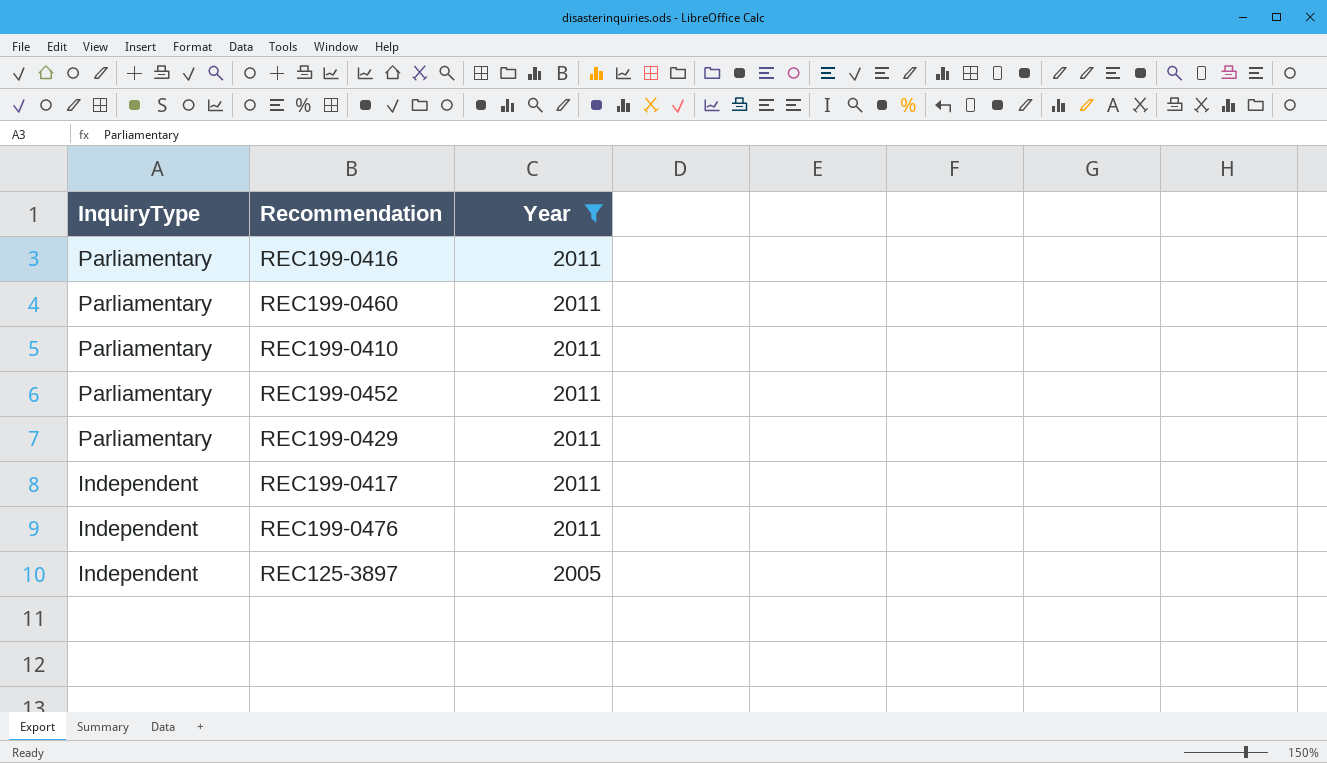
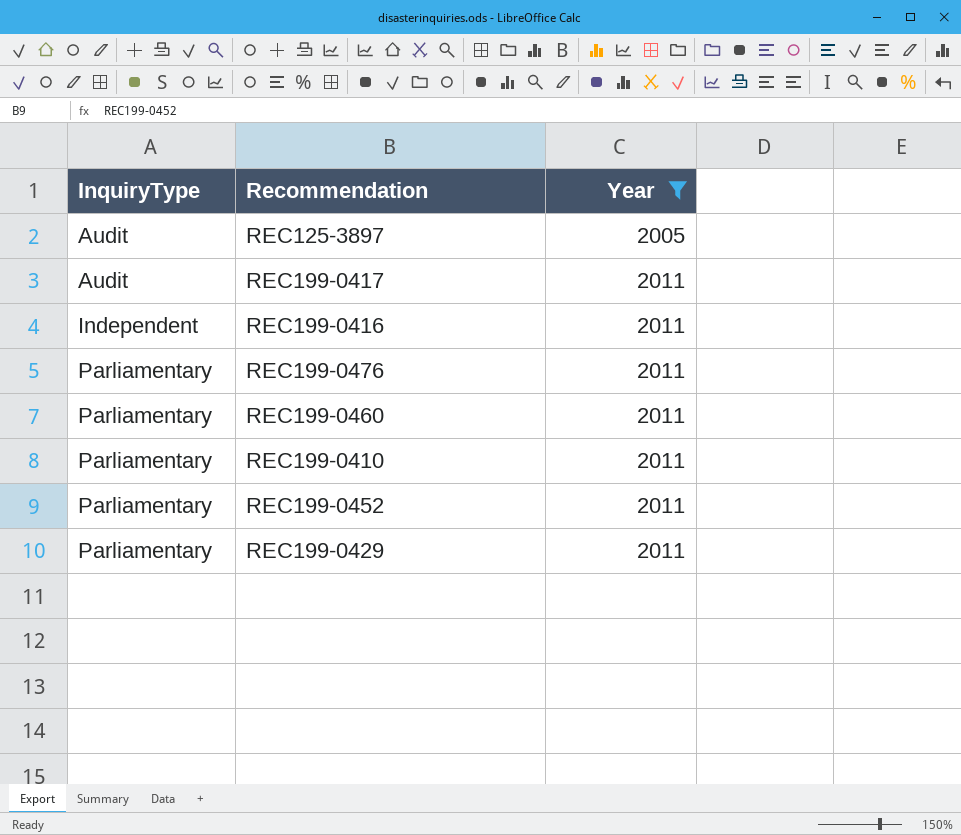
row order: InquiryType descending -> InquiryType ascending
REC125-3897 | InquiryType: Independent -> Audit
REC199-0417 | InquiryType: Independent -> Audit
REC199-0416 | InquiryType: Parliamentary -> Independent
REC199-0476 | InquiryType: Independent -> Parliamentary

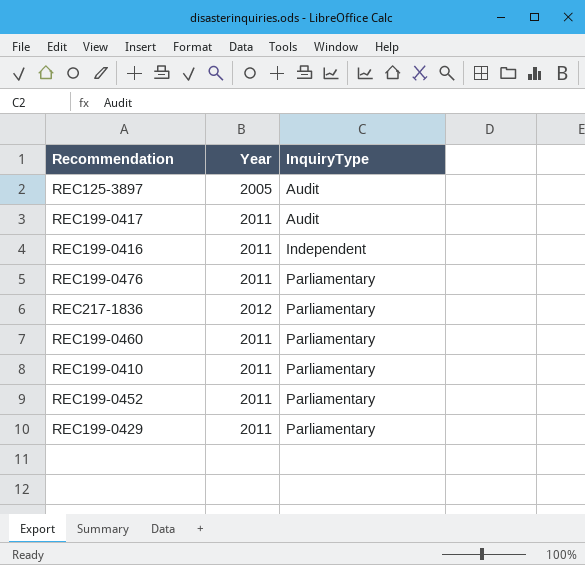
filter: Year != 2012 -> none
column InquiryType | position: 1 -> 3

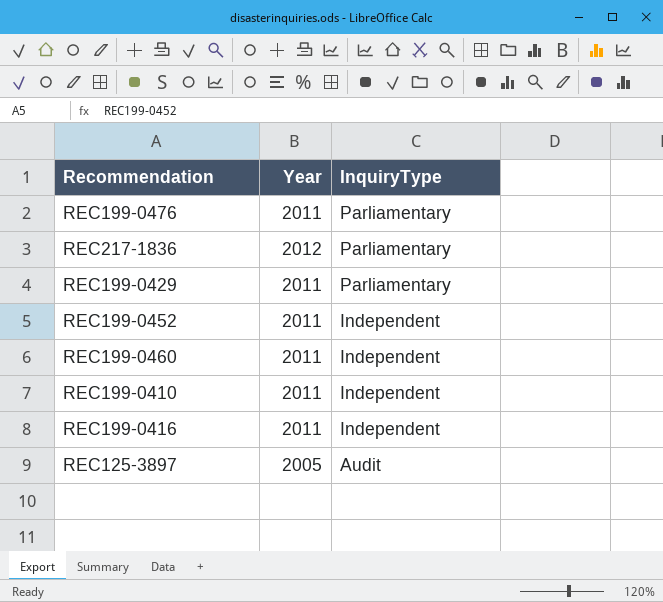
row order: InquiryType ascending -> InquiryType descending
row REC199-0417: 2011 | Audit -> none
REC199-0452 | InquiryType: Parliamentary -> Independent
REC199-0460 | InquiryType: Parliamentary -> Independent
REC199-0410 | InquiryType: Parliamentary -> Independent

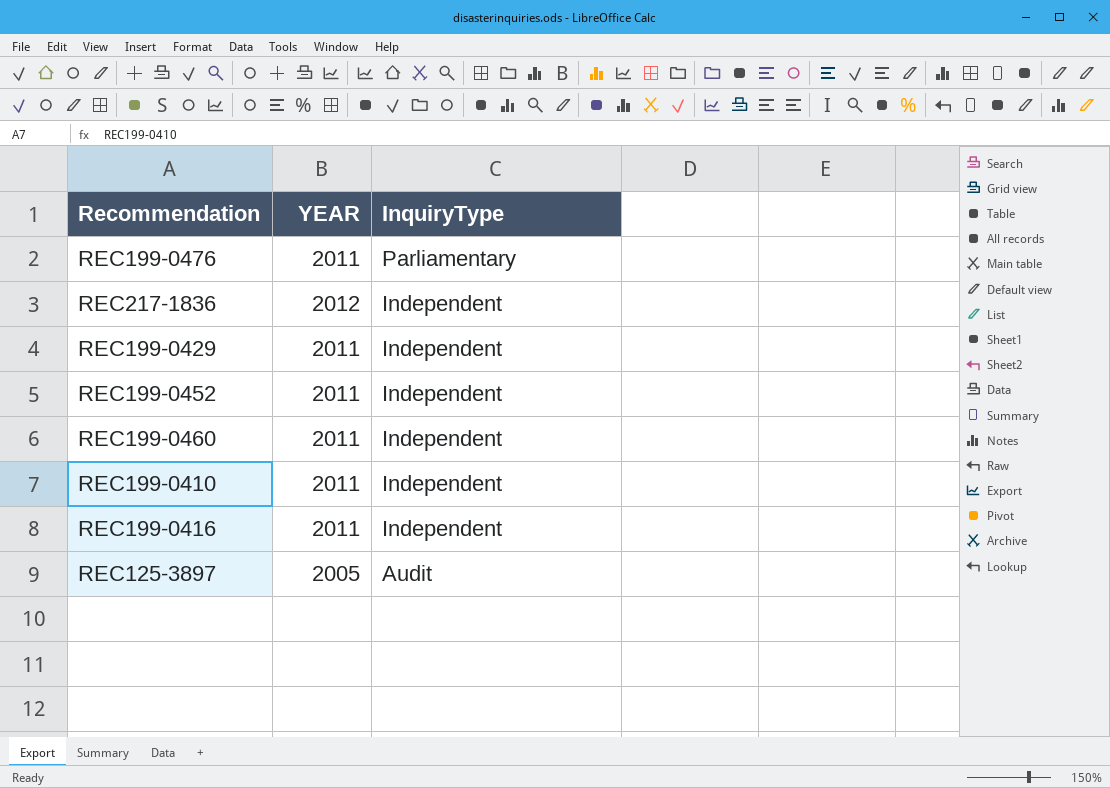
column name: Year -> YEAR
REC217-1836 | InquiryType: Parliamentary -> Independent
REC199-0429 | InquiryType: Parliamentary -> Independent

